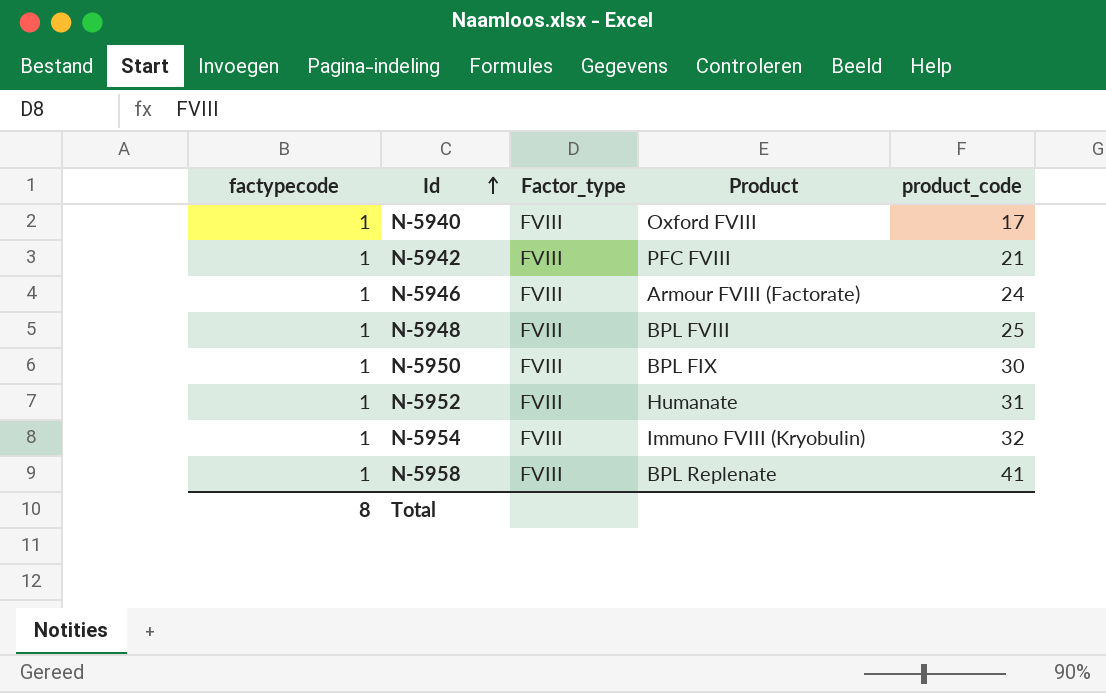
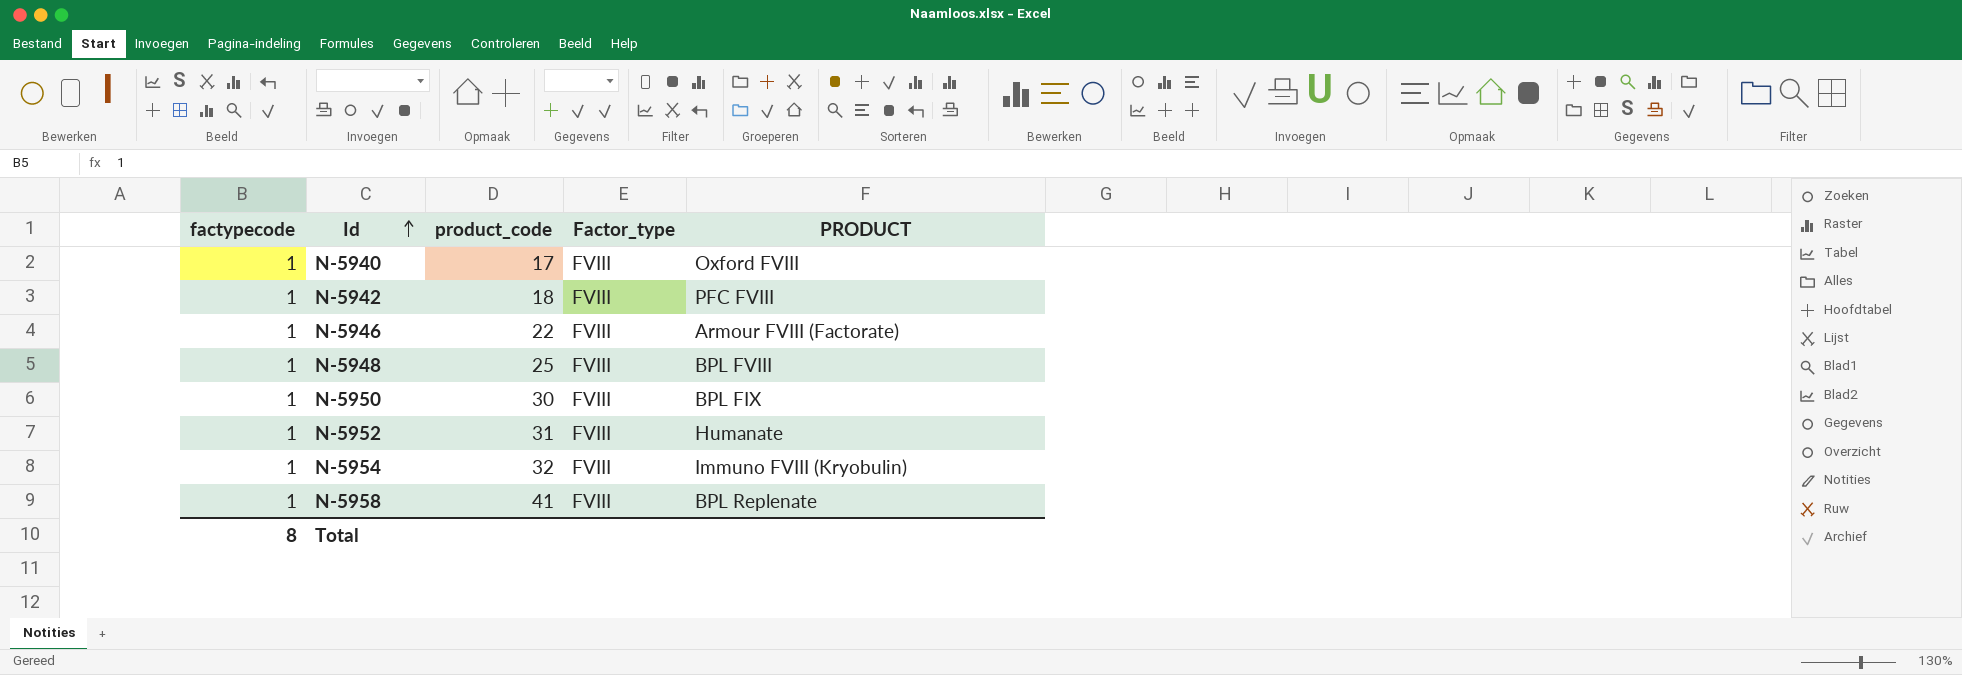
column product_code | position: 5 -> 3
column name: Product -> PRODUCT
N-5942 | product_code: 21 -> 18
N-5946 | product_code: 24 -> 22

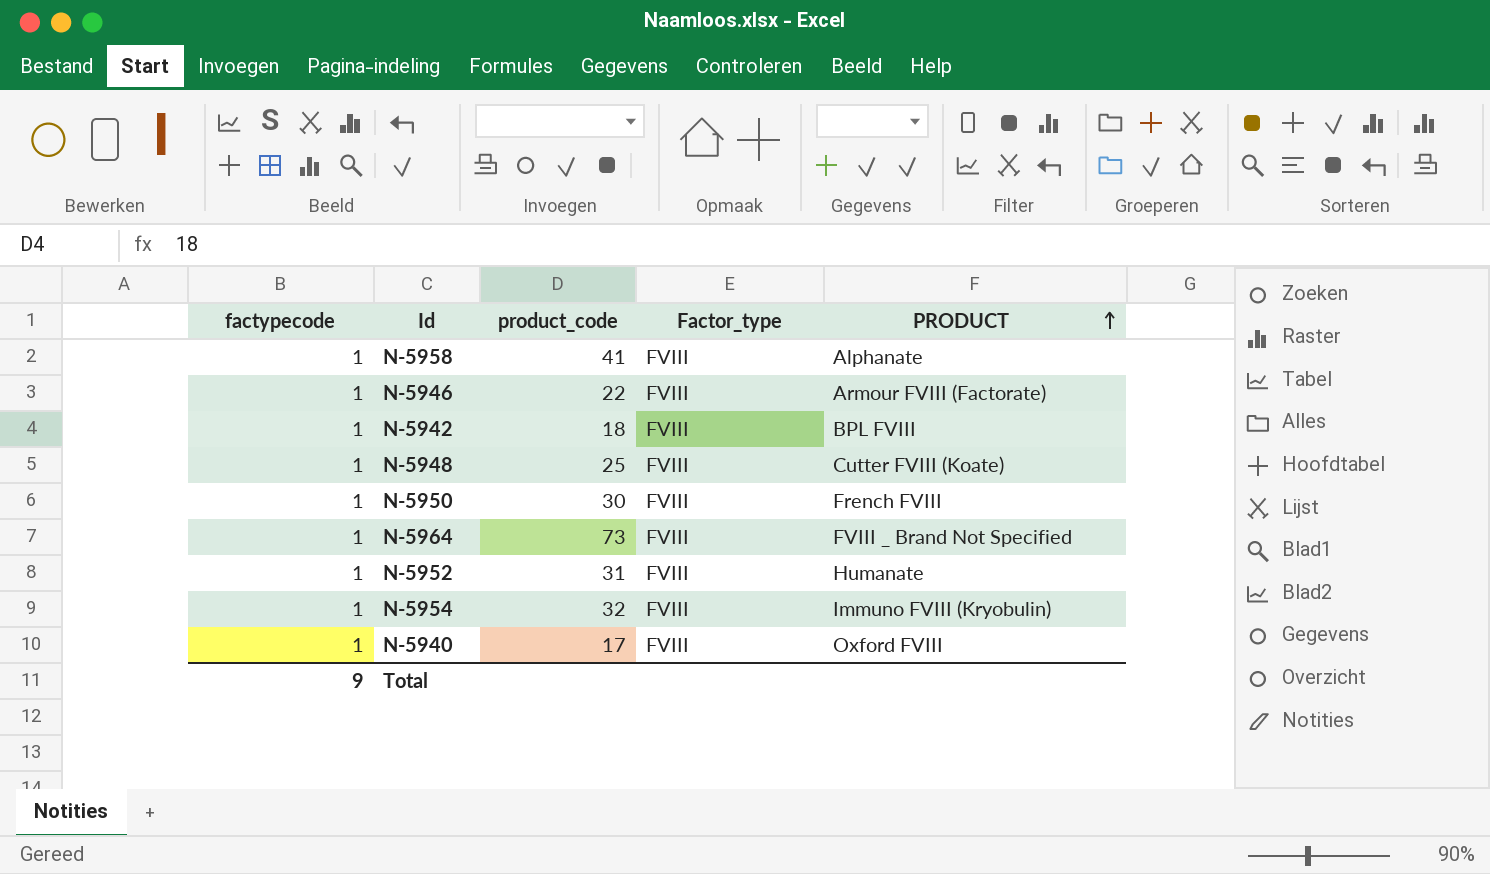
row order: Id ascending -> PRODUCT ascending
N-5958 | PRODUCT: BPL Replenate -> Alphanate
N-5942 | PRODUCT: PFC FVIII -> BPL FVIII
N-5948 | PRODUCT: BPL FVIII -> Cutter FVIII (Koate)
N-5950 | PRODUCT: BPL FIX -> French FVIII
row N-5964: none -> 1 | 73 | FVIII | FVIII _ Brand Not Specified
Total | factypecode: 8 -> 9

